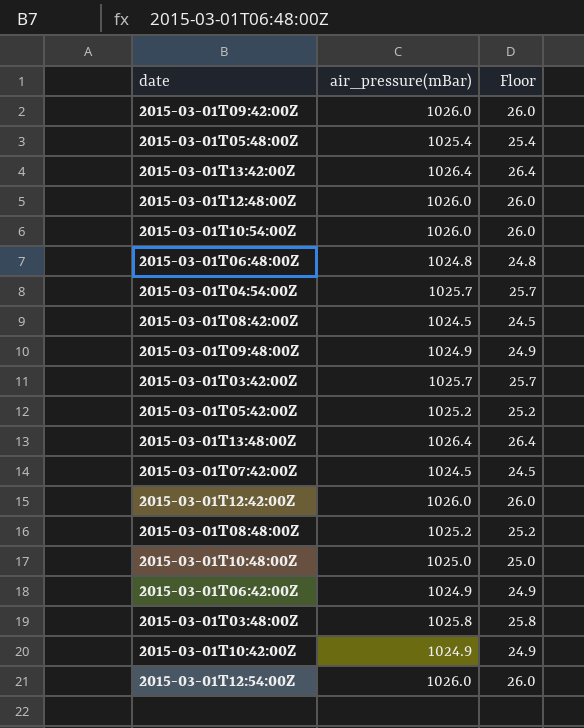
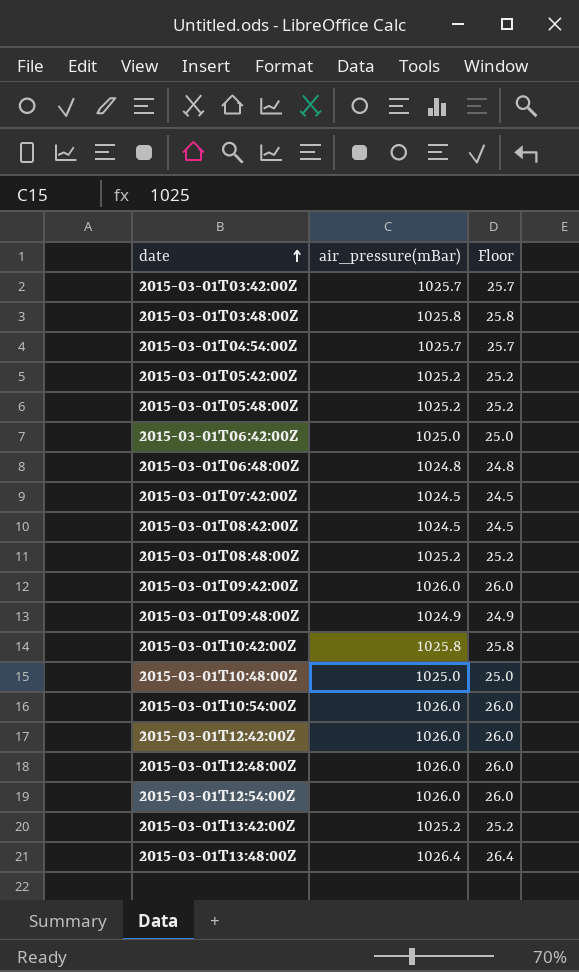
row order: none -> date ascending
2015-03-01T05:48:00Z | air_pressure(mBar): 1025.4 -> 1025.2
2015-03-01T05:48:00Z | Floor: 25.4 -> 25.2
2015-03-01T06:42:00Z | air_pressure(mBar): 1024.9 -> 1025.0
2015-03-01T06:42:00Z | Floor: 24.9 -> 25.0
2015-03-01T10:42:00Z | air_pressure(mBar): 1024.9 -> 1025.8
2015-03-01T10:42:00Z | Floor: 24.9 -> 25.8
2015-03-01T13:42:00Z | air_pressure(mBar): 1026.4 -> 1025.2
2015-03-01T13:42:00Z | Floor: 26.4 -> 25.2

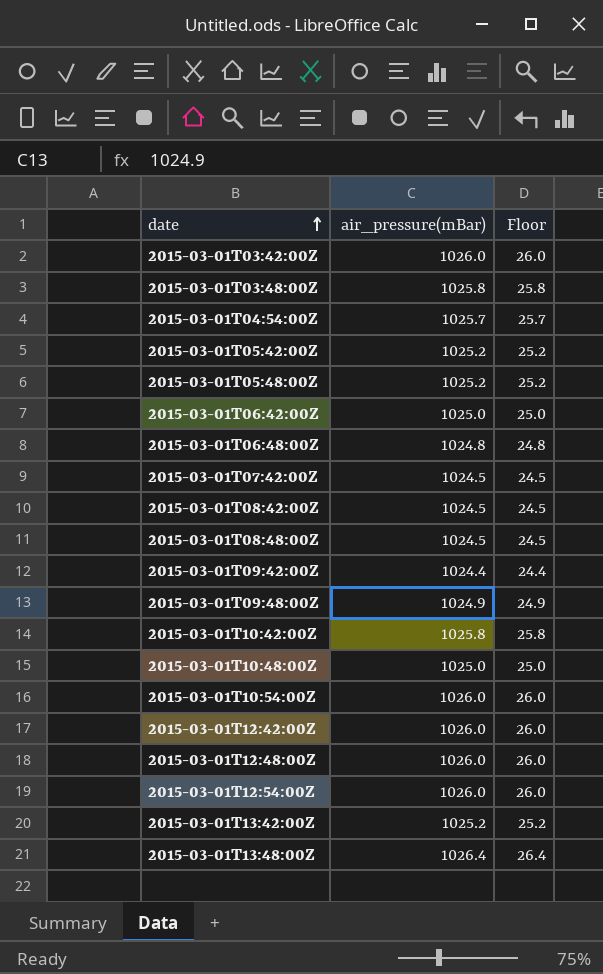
2015-03-01T03:42:00Z | air_pressure(mBar): 1025.7 -> 1026.0
2015-03-01T03:42:00Z | Floor: 25.7 -> 26.0
2015-03-01T08:48:00Z | air_pressure(mBar): 1025.2 -> 1024.5
2015-03-01T08:48:00Z | Floor: 25.2 -> 24.5
2015-03-01T09:42:00Z | air_pressure(mBar): 1026.0 -> 1024.4
2015-03-01T09:42:00Z | Floor: 26.0 -> 24.4

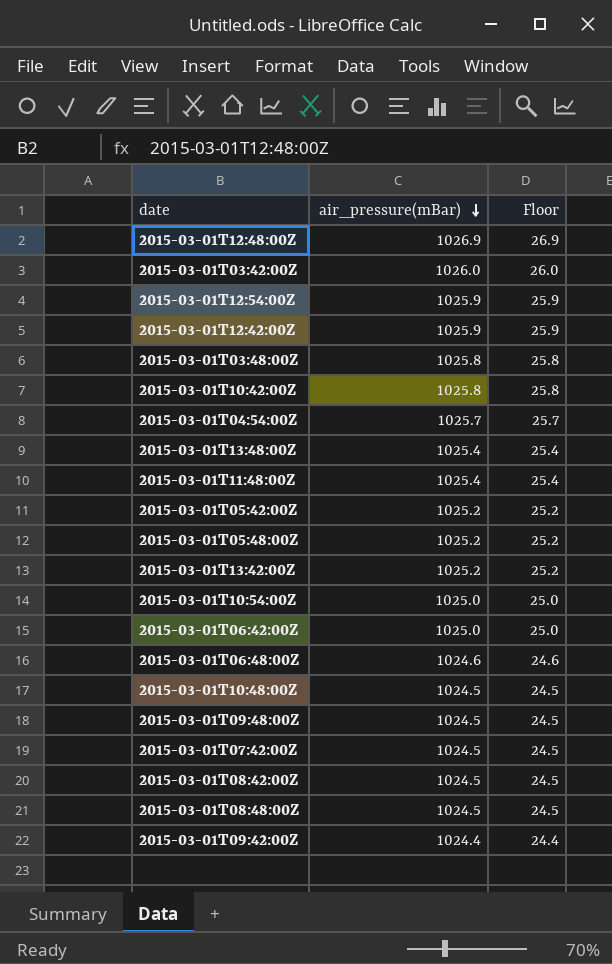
row order: date ascending -> air_pressure(mBar) descending
2015-03-01T12:48:00Z | air_pressure(mBar): 1026.0 -> 1026.9
2015-03-01T12:48:00Z | Floor: 26.0 -> 26.9
2015-03-01T12:54:00Z | air_pressure(mBar): 1026.0 -> 1025.9
2015-03-01T12:54:00Z | Floor: 26.0 -> 25.9
2015-03-01T12:42:00Z | air_pressure(mBar): 1026.0 -> 1025.9
2015-03-01T12:42:00Z | Floor: 26.0 -> 25.9
2015-03-01T13:48:00Z | air_pressure(mBar): 1026.4 -> 1025.4
2015-03-01T13:48:00Z | Floor: 26.4 -> 25.4
row 2015-03-01T11:48:00Z: none -> 1025.4 | 25.4
2015-03-01T10:54:00Z | air_pressure(mBar): 1026.0 -> 1025.0
2015-03-01T10:54:00Z | Floor: 26.0 -> 25.0
2015-03-01T06:48:00Z | air_pressure(mBar): 1024.8 -> 1024.6
2015-03-01T06:48:00Z | Floor: 24.8 -> 24.6
2015-03-01T10:48:00Z | air_pressure(mBar): 1025.0 -> 1024.5
2015-03-01T10:48:00Z | Floor: 25.0 -> 24.5
2015-03-01T09:48:00Z | air_pressure(mBar): 1024.9 -> 1024.5
2015-03-01T09:48:00Z | Floor: 24.9 -> 24.5

